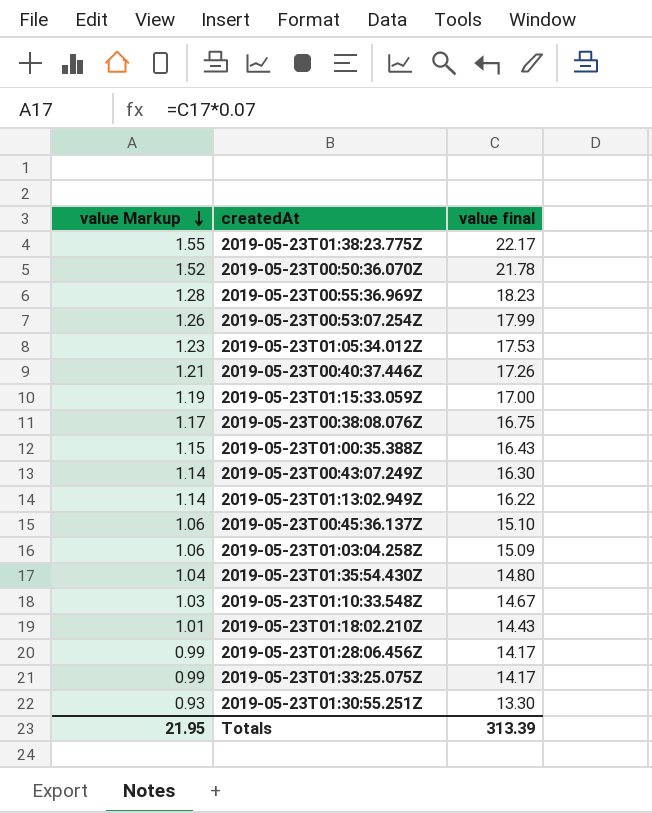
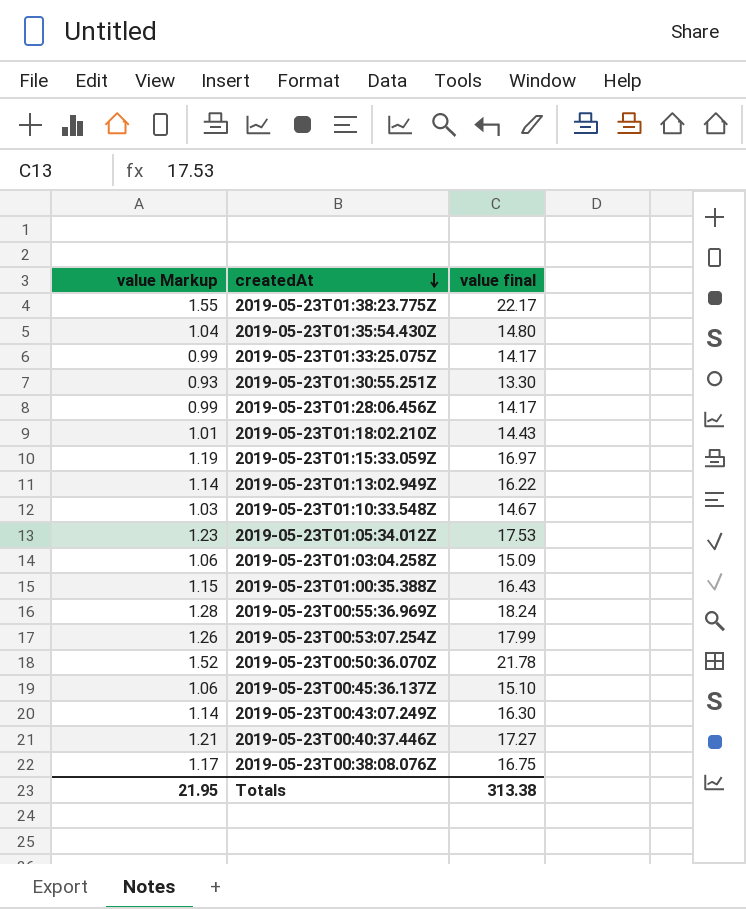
row order: value Markup descending -> createdAt descending
2019-05-23T01:15:33.059Z | value final: 17.00 -> 16.97
2019-05-23T00:55:36.969Z | value final: 18.23 -> 18.24
2019-05-23T00:40:37.446Z | value final: 17.26 -> 17.27
Totals | value final: 313.39 -> 313.38

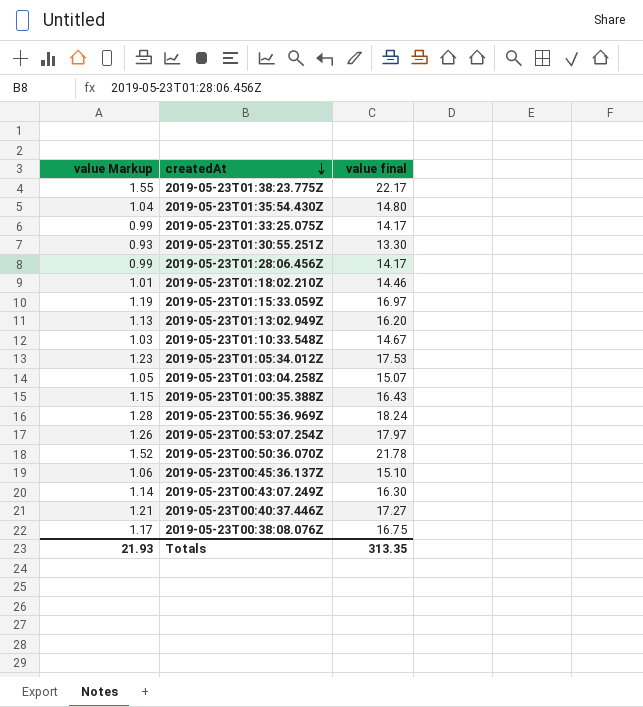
2019-05-23T01:18:02.210Z | value final: 14.43 -> 14.46
2019-05-23T01:13:02.949Z | value Markup: 1.14 -> 1.13
2019-05-23T01:13:02.949Z | value final: 16.22 -> 16.20
2019-05-23T01:03:04.258Z | value Markup: 1.06 -> 1.05
2019-05-23T01:03:04.258Z | value final: 15.09 -> 15.07
2019-05-23T00:53:07.254Z | value final: 17.99 -> 17.97
Totals | value Markup: 21.95 -> 21.93
Totals | value final: 313.38 -> 313.35

